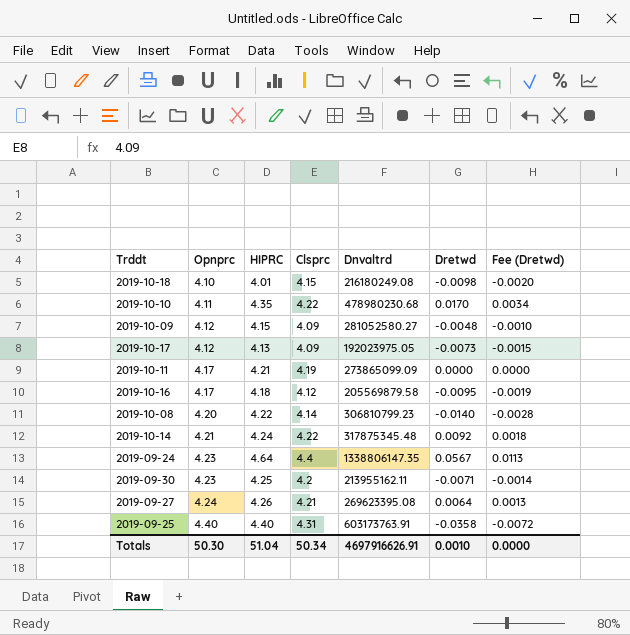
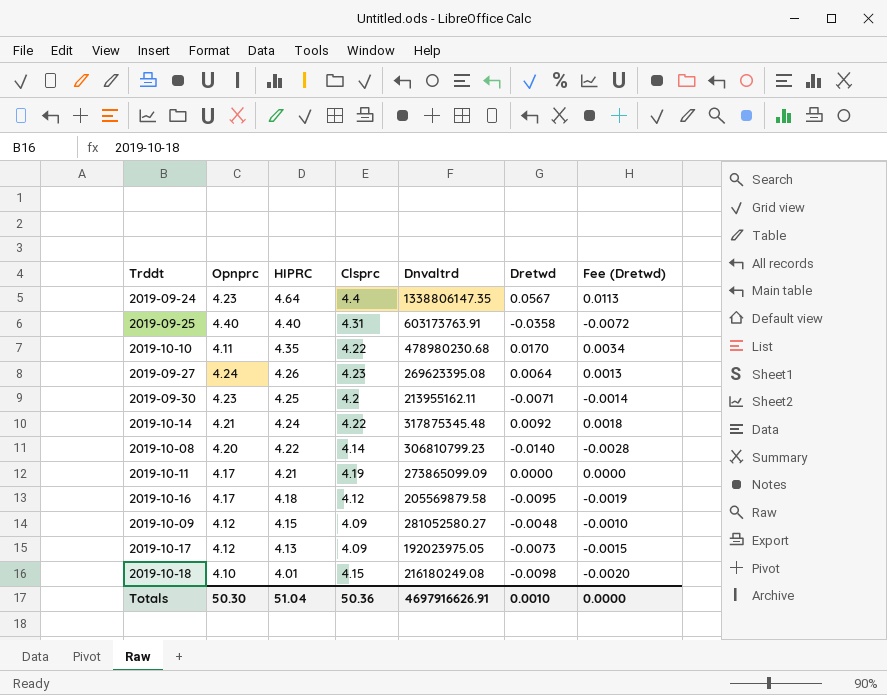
row order: Opnprc ascending -> HIPRC descending
2019-09-27 | Clsprc: 4.21 -> 4.23
Totals | Clsprc: 50.34 -> 50.36

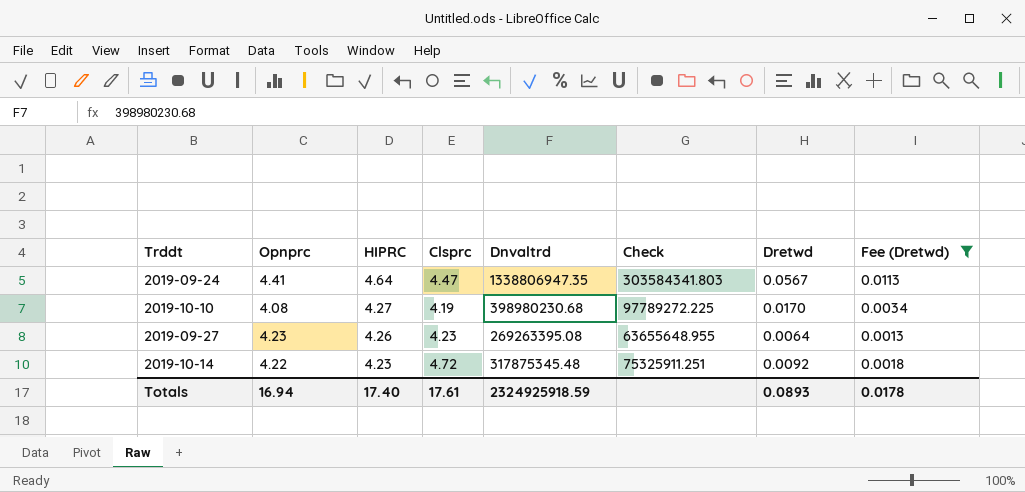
filter: none -> Fee (Dretwd) >= 0.0013
column Check | formula: none -> [Dnvaltrd] / [Opnprc]
2019-09-24 | Opnprc: 4.23 -> 4.41
2019-09-24 | Clsprc: 4.4 -> 4.47
2019-09-24 | Dnvaltrd: 1338806147.35 -> 1338806947.35
2019-10-10 | Opnprc: 4.11 -> 4.08
2019-10-10 | HIPRC: 4.35 -> 4.27
2019-10-10 | Clsprc: 4.22 -> 4.19
2019-10-10 | Dnvaltrd: 478980230.68 -> 398980230.68
2019-09-27 | Opnprc: 4.24 -> 4.23
2019-09-27 | Dnvaltrd: 269623395.08 -> 269263395.08
2019-10-14 | Opnprc: 4.21 -> 4.22
2019-10-14 | HIPRC: 4.24 -> 4.23
2019-10-14 | Clsprc: 4.22 -> 4.72
Totals | Opnprc: 50.30 -> 16.94
Totals | HIPRC: 51.04 -> 17.40
Totals | Clsprc: 50.36 -> 17.61
Totals | Dnvaltrd: 4697916626.91 -> 2324925918.59
Totals | Dretwd: 0.0010 -> 0.0893
Totals | Fee (Dretwd): 0.0000 -> 0.0178

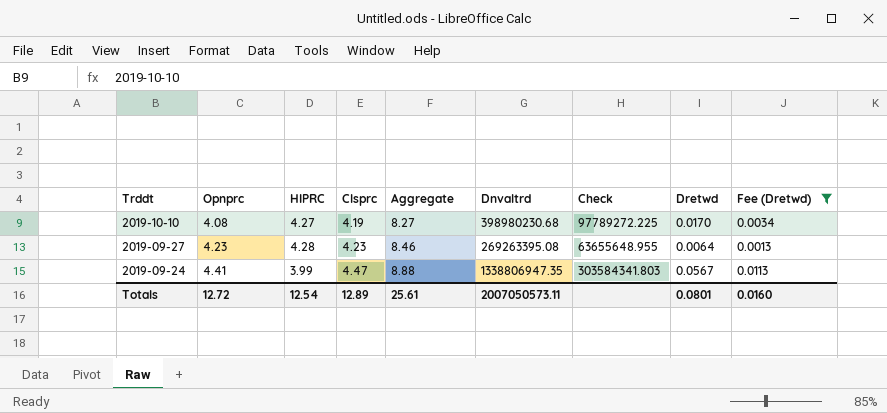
row order: HIPRC descending -> Trddt descending
column Aggregate | formula: none -> [Opnprc] + [Clsprc]
row 2019-10-14: 4.22 | 4.23 | 4.72 | 317875345.48 | 75325911.251 | 0.0092 | 0.0018 -> none
2019-09-27 | HIPRC: 4.26 -> 4.28
2019-09-24 | HIPRC: 4.64 -> 3.99
Totals | Opnprc: 16.94 -> 12.72
Totals | HIPRC: 17.40 -> 12.54
Totals | Clsprc: 17.61 -> 12.89
Totals | Dnvaltrd: 2324925918.59 -> 2007050573.11
Totals | Dretwd: 0.0893 -> 0.0801
Totals | Fee (Dretwd): 0.0178 -> 0.0160

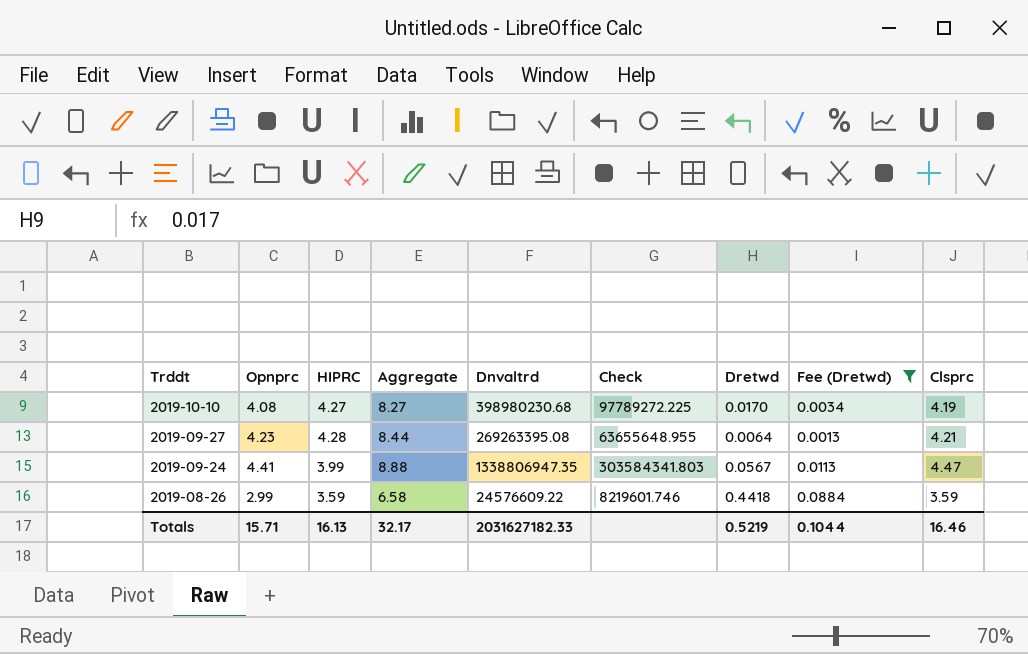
column Clsprc | position: 4 -> 9
2019-09-27 | Aggregate: 8.46 -> 8.44
2019-09-27 | Clsprc: 4.23 -> 4.21
row 2019-08-26: none -> 2.99 | 3.59 | 6.58 | 24576609.22 | 8219601.746 | 0.4418 | 0.0884 | 3.59
Totals | Opnprc: 12.72 -> 15.71
Totals | HIPRC: 12.54 -> 16.13
Totals | Aggregate: 25.61 -> 32.17
Totals | Dnvaltrd: 2007050573.11 -> 2031627182.33
Totals | Dretwd: 0.0801 -> 0.5219
Totals | Fee (Dretwd): 0.0160 -> 0.1044
Totals | Clsprc: 12.89 -> 16.46

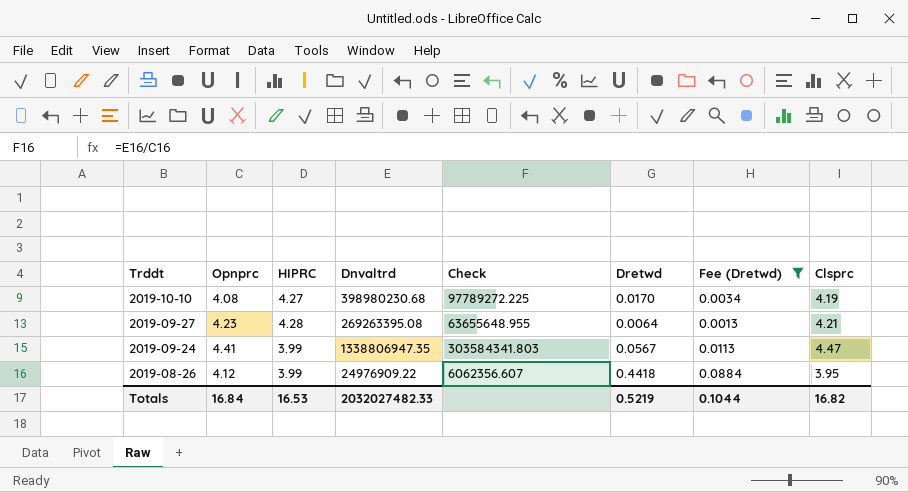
column Aggregate | formula: [Opnprc] + [Clsprc] -> none
2019-08-26 | Opnprc: 2.99 -> 4.12
2019-08-26 | HIPRC: 3.59 -> 3.99
2019-08-26 | Dnvaltrd: 24576609.22 -> 24976909.22
2019-08-26 | Check: 8219601.746 -> 6062356.607
2019-08-26 | Clsprc: 3.59 -> 3.95
Totals | Opnprc: 15.71 -> 16.84
Totals | HIPRC: 16.13 -> 16.53
Totals | Dnvaltrd: 2031627182.33 -> 2032027482.33
Totals | Clsprc: 16.46 -> 16.82

